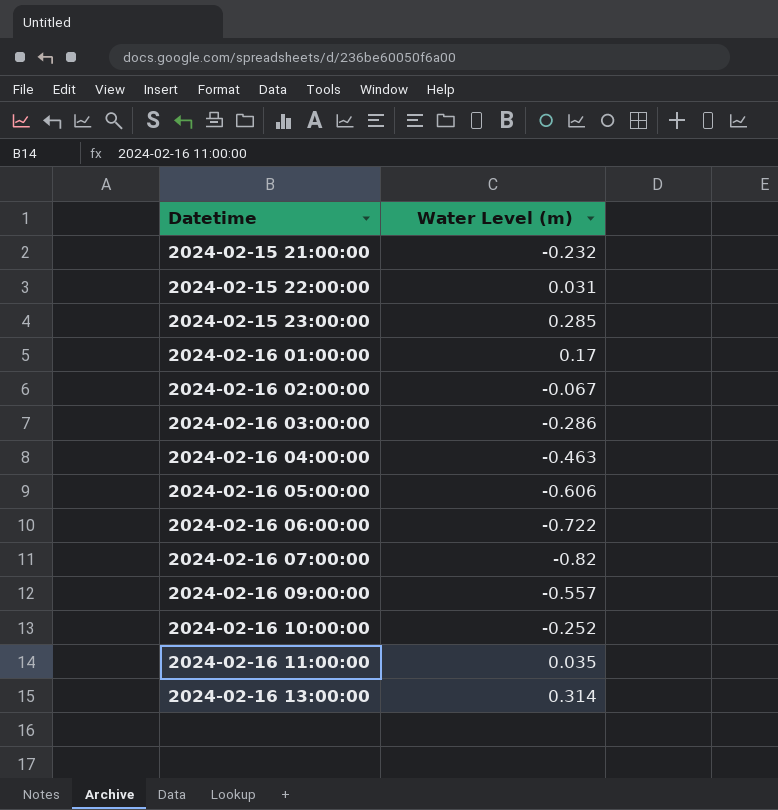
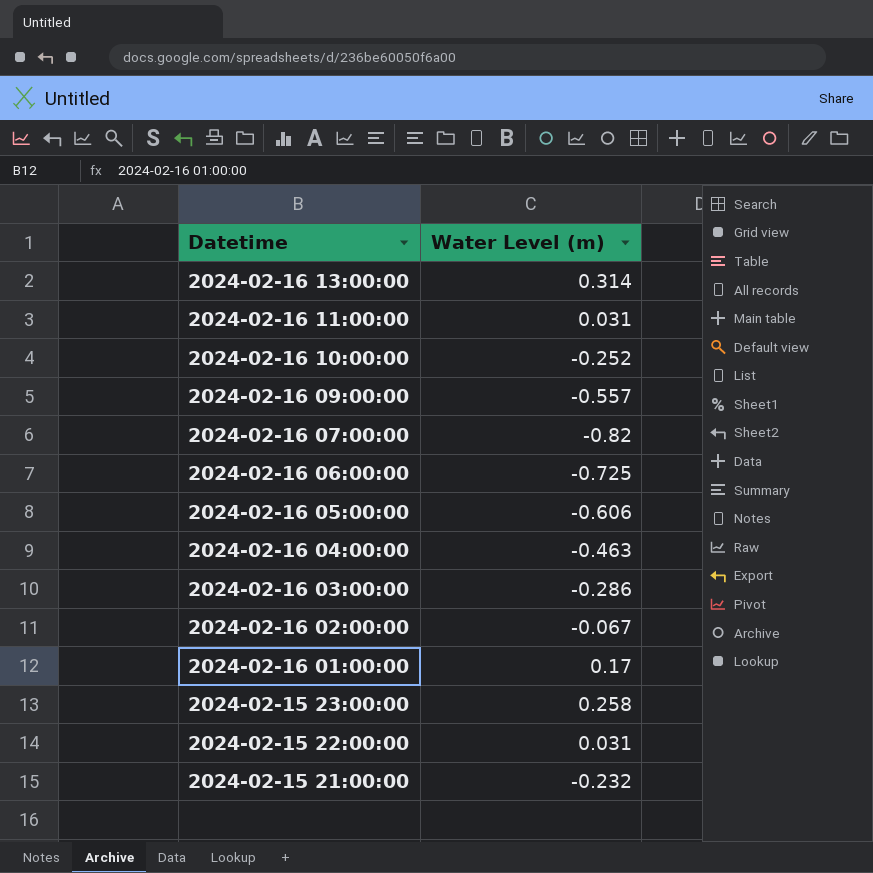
row order: Datetime ascending -> Datetime descending
2024-02-16 11:00:00 | Water Level (m): 0.035 -> 0.031
2024-02-16 06:00:00 | Water Level (m): -0.722 -> -0.725
2024-02-15 23:00:00 | Water Level (m): 0.285 -> 0.258

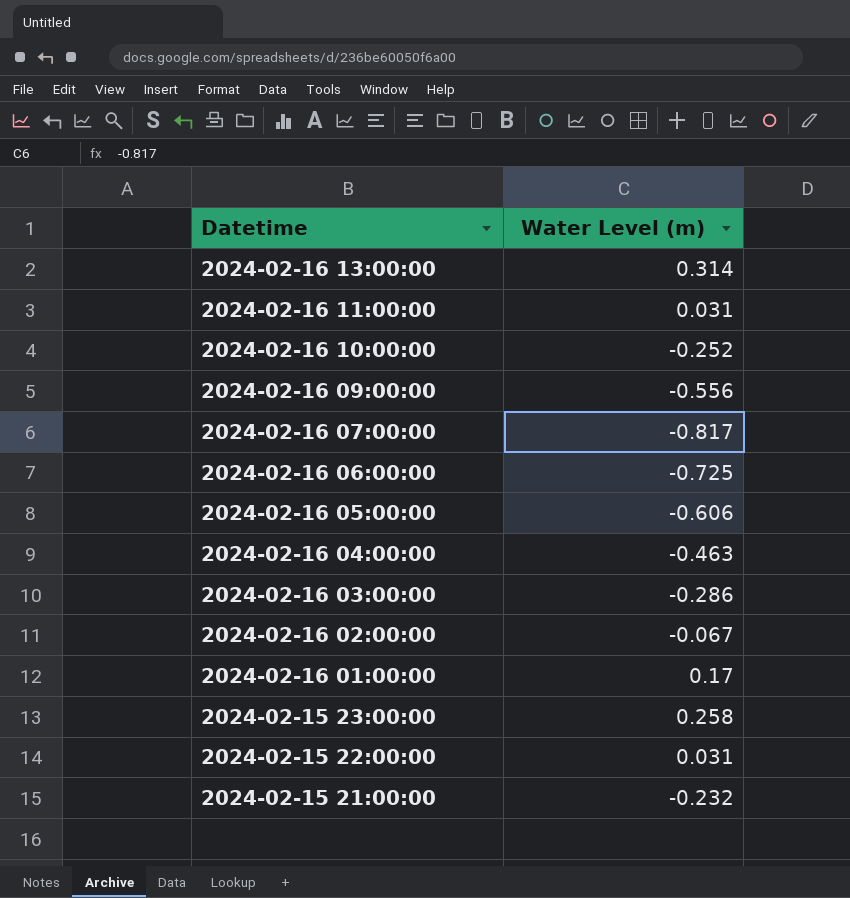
2024-02-16 09:00:00 | Water Level (m): -0.557 -> -0.556
2024-02-16 07:00:00 | Water Level (m): -0.82 -> -0.817

